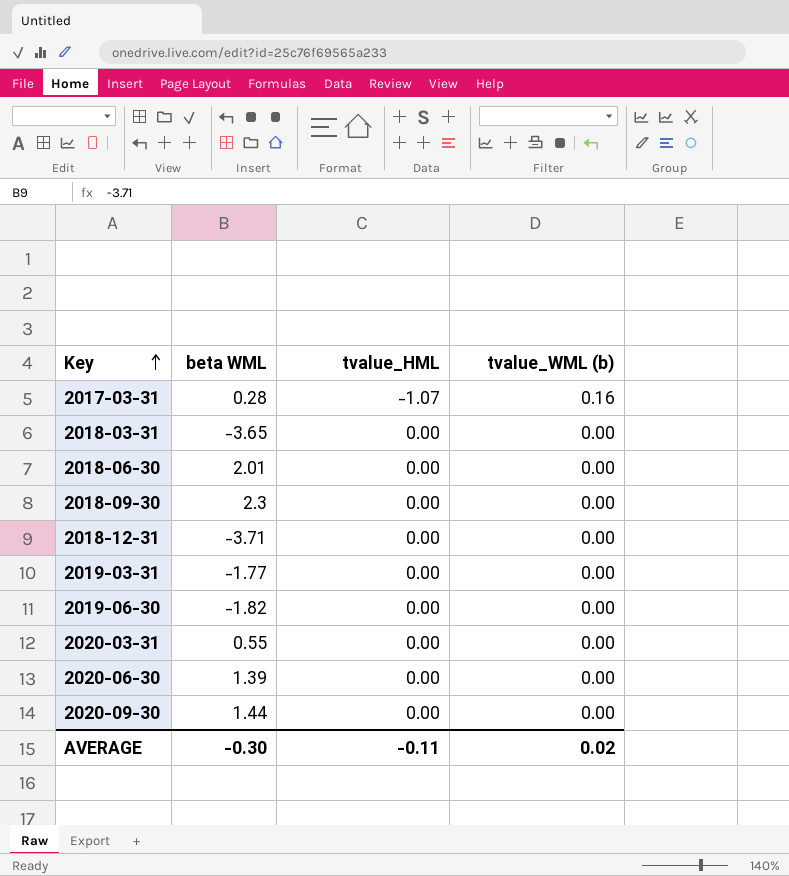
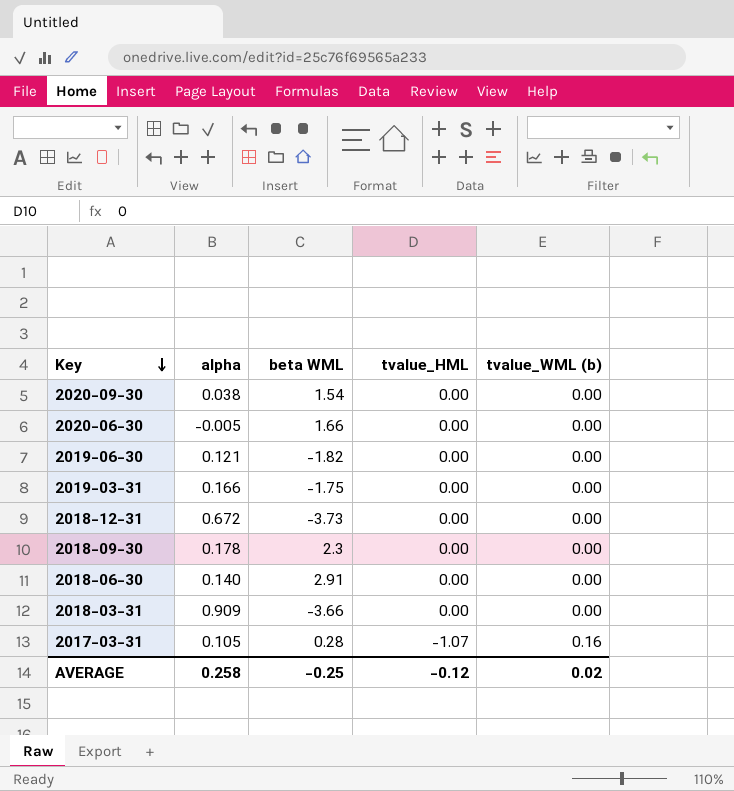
row order: Key ascending -> Key descending
column alpha | position: none -> 2
row 2020-03-31: 0.55 | 0.00 | 0.00 -> none
2020-09-30 | beta WML: 1.44 -> 1.54
2020-06-30 | beta WML: 1.39 -> 1.66
2019-03-31 | beta WML: -1.77 -> -1.75
2018-12-31 | beta WML: -3.71 -> -3.73
2018-06-30 | beta WML: 2.01 -> 2.91
2018-03-31 | beta WML: -3.65 -> -3.66
AVERAGE | beta WML: -0.30 -> -0.25
AVERAGE | tvalue_HML: -0.11 -> -0.12

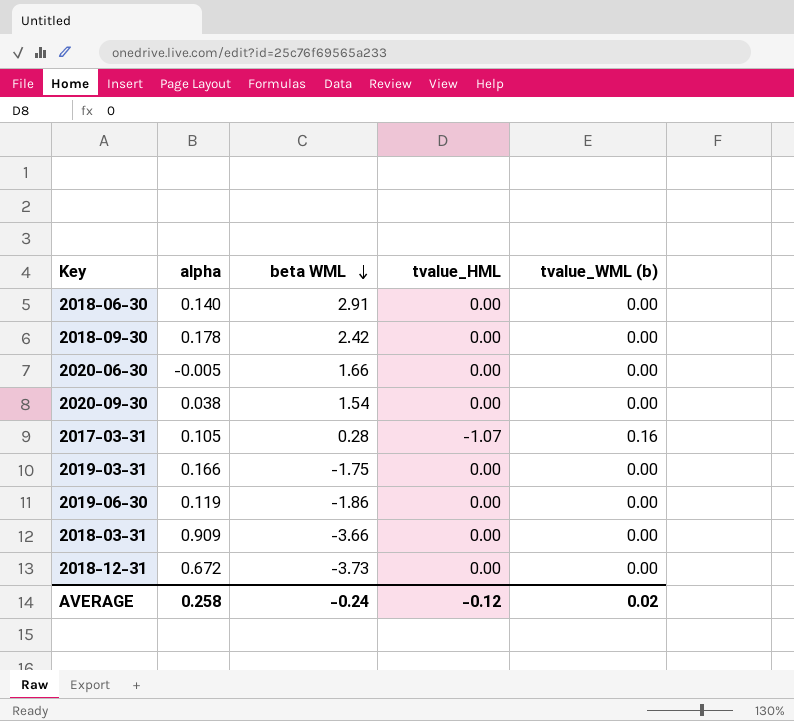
row order: Key descending -> beta WML descending
2018-09-30 | beta WML: 2.3 -> 2.42
2019-06-30 | alpha: 0.121 -> 0.119
2019-06-30 | beta WML: -1.82 -> -1.86
AVERAGE | beta WML: -0.25 -> -0.24

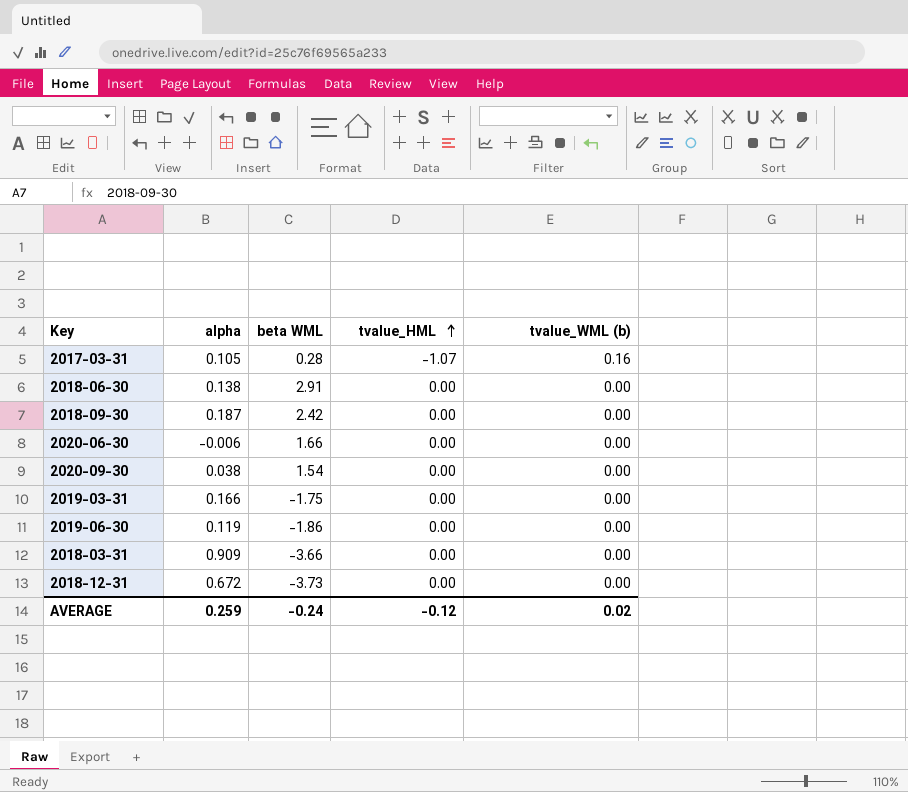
row order: beta WML descending -> tvalue_HML ascending
2018-06-30 | alpha: 0.140 -> 0.138
2018-09-30 | alpha: 0.178 -> 0.187
2020-06-30 | alpha: -0.005 -> -0.006
AVERAGE | alpha: 0.258 -> 0.259

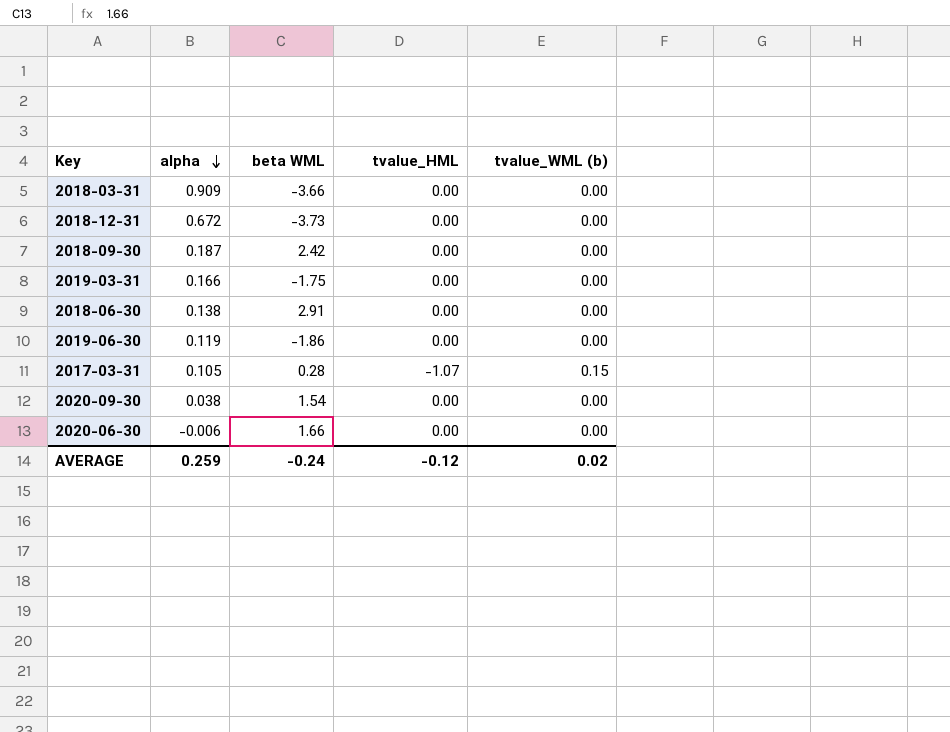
row order: tvalue_HML ascending -> alpha descending
2017-03-31 | tvalue_WML (b): 0.16 -> 0.15

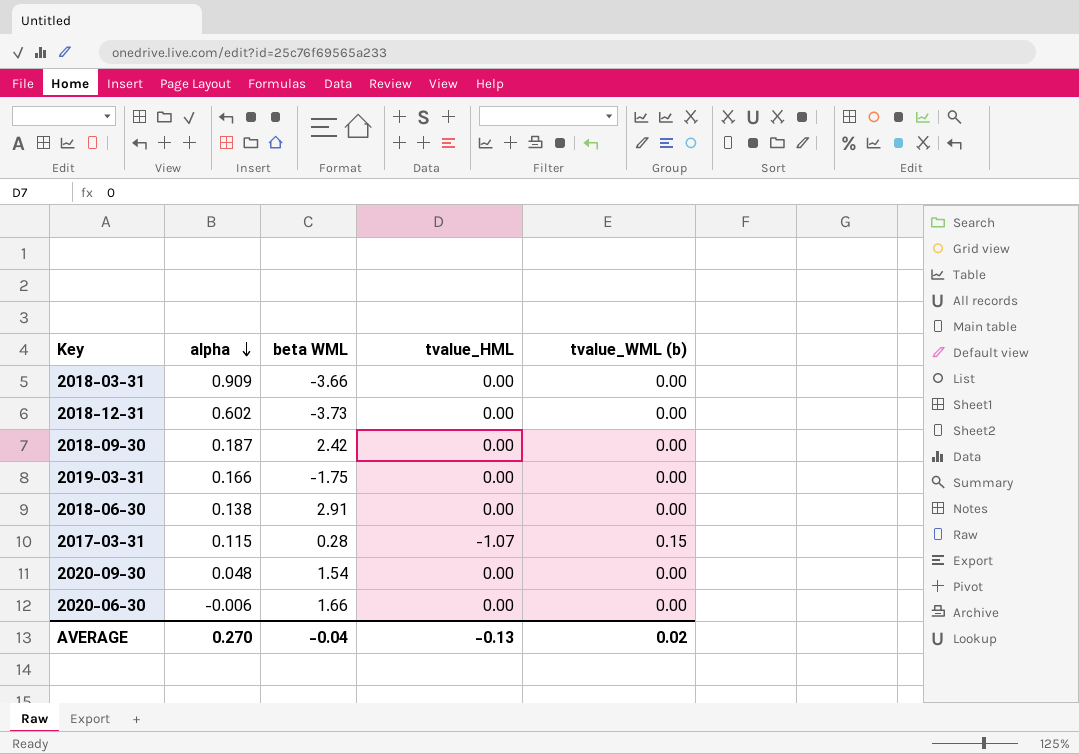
row 2019-06-30: 0.119 | -1.86 | 0.00 | 0.00 -> none
2018-12-31 | alpha: 0.672 -> 0.602
2017-03-31 | alpha: 0.105 -> 0.115
2020-09-30 | alpha: 0.038 -> 0.048
AVERAGE | alpha: 0.259 -> 0.270
AVERAGE | beta WML: -0.24 -> -0.04
AVERAGE | tvalue_HML: -0.12 -> -0.13

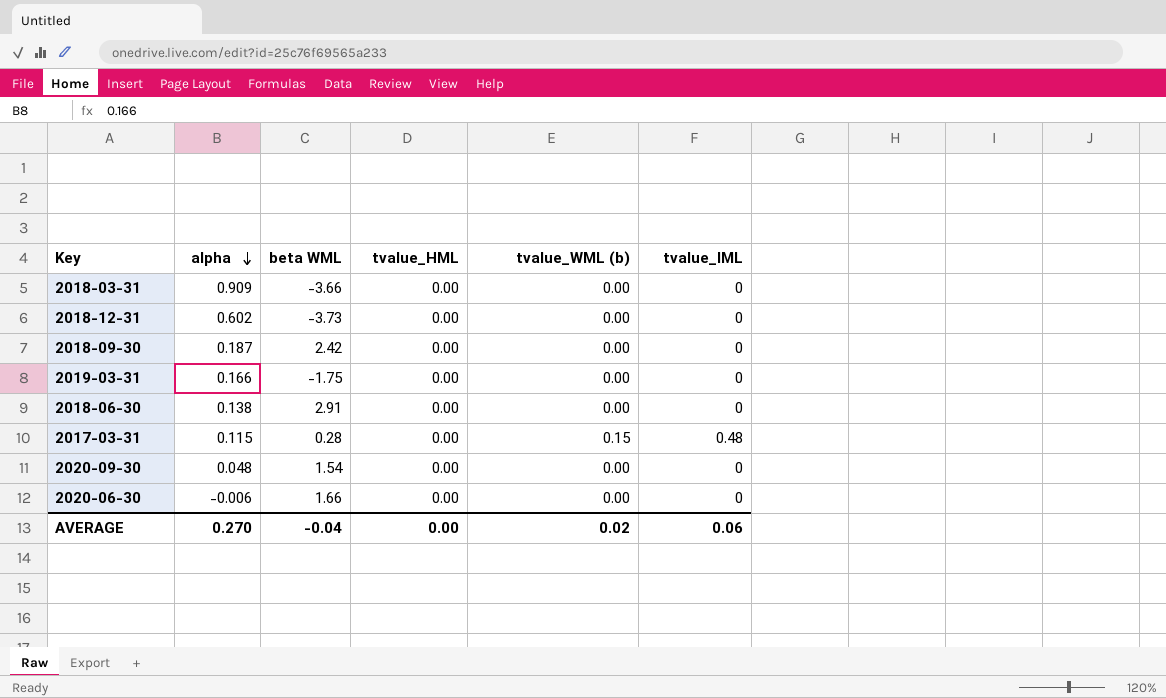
column tvalue_IML | position: none -> 6
2017-03-31 | tvalue_HML: -1.07 -> 0.00
AVERAGE | tvalue_HML: -0.13 -> 0.00

